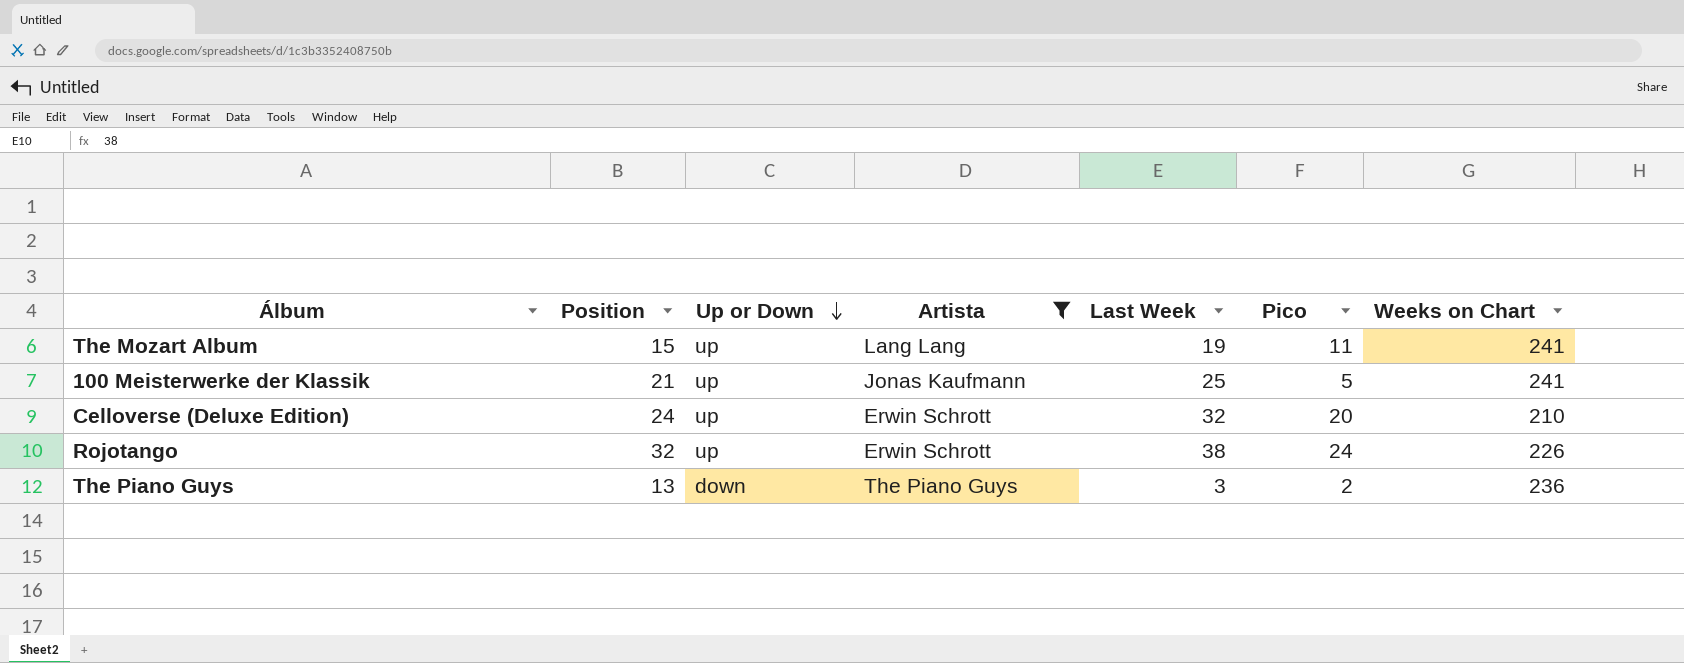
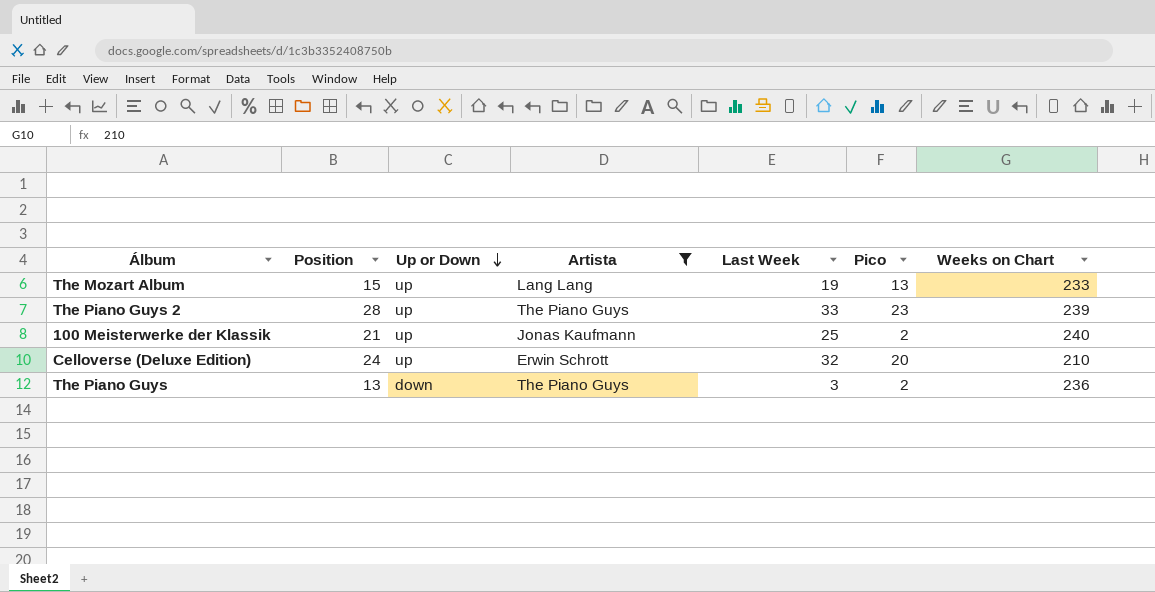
row Rojotango: 32 | up | Erwin Schrott | 38 | 24 | 226 -> none
The Mozart Album | Pico: 11 -> 13
The Mozart Album | Weeks on Chart: 241 -> 233
row The Piano Guys 2: none -> 28 | up | The Piano Guys | 33 | 23 | 239
100 Meisterwerke der Klassik | Pico: 5 -> 2
100 Meisterwerke der Klassik | Weeks on Chart: 241 -> 240

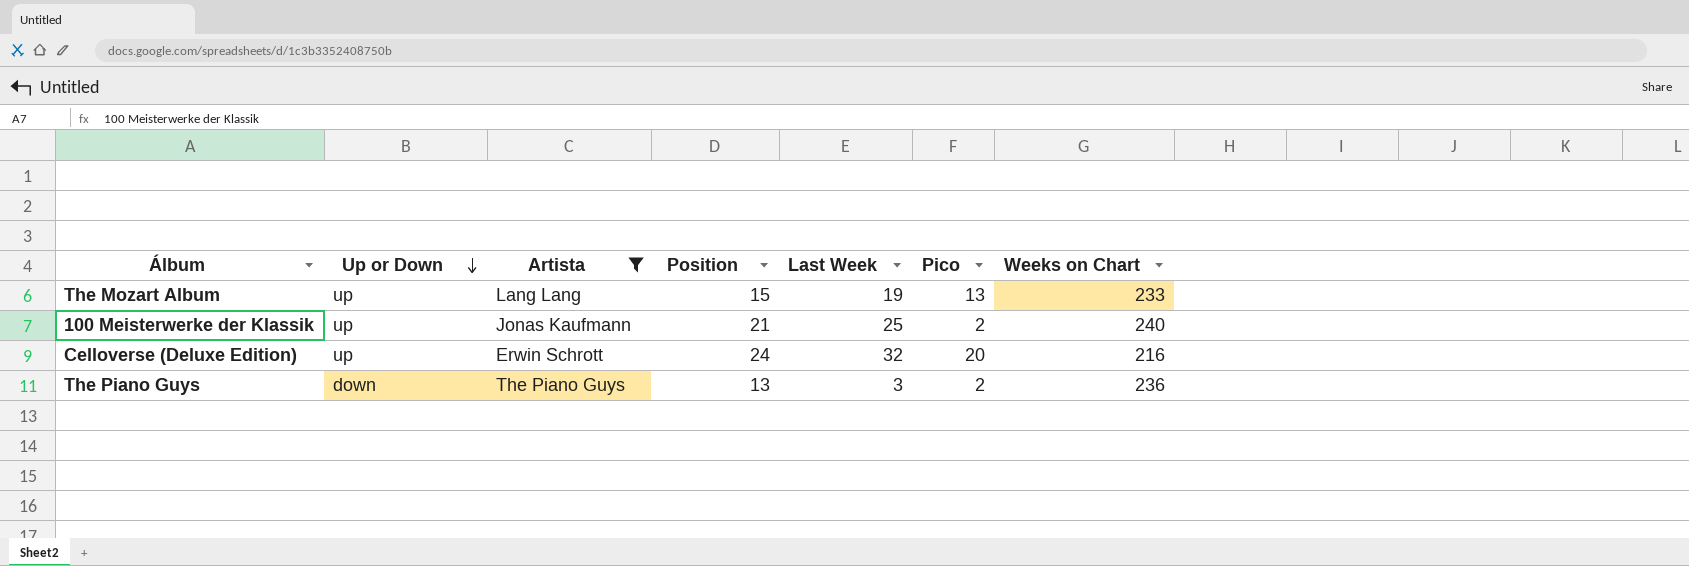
column Position | position: 2 -> 4
row The Piano Guys 2: 28 | up | The Piano Guys | 33 | 23 | 239 -> none
Celloverse (Deluxe Edition) | Weeks on Chart: 210 -> 216

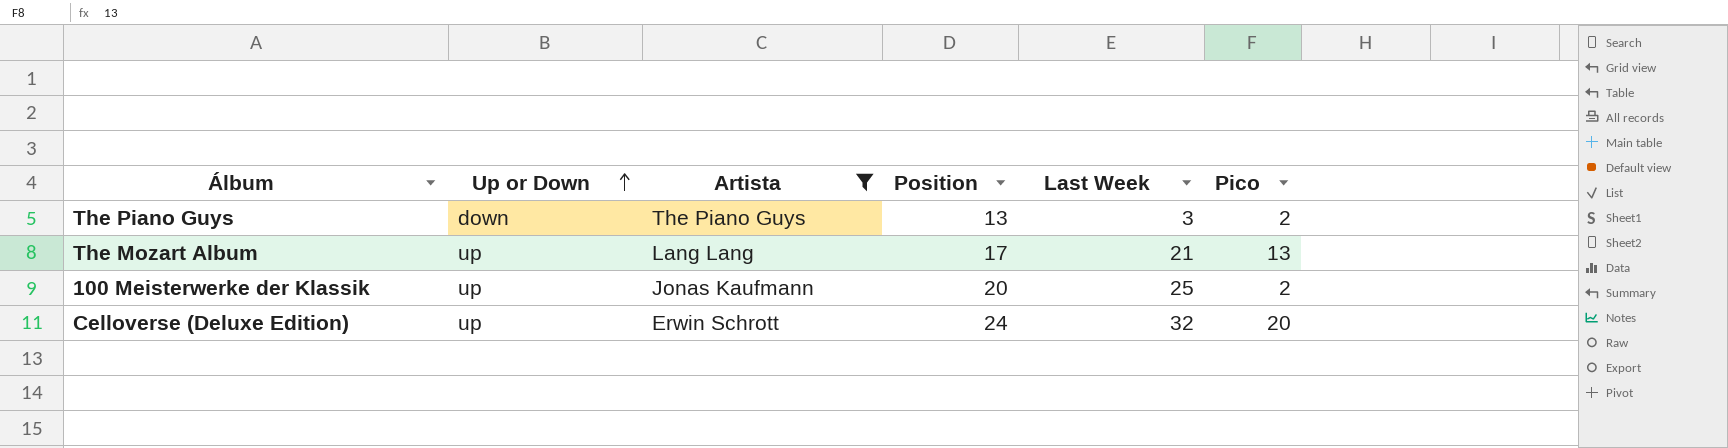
row order: Up or Down descending -> Up or Down ascending
column Weeks on Chart | position: 7 -> none
The Mozart Album | Position: 15 -> 17
The Mozart Album | Last Week: 19 -> 21
100 Meisterwerke der Klassik | Position: 21 -> 20

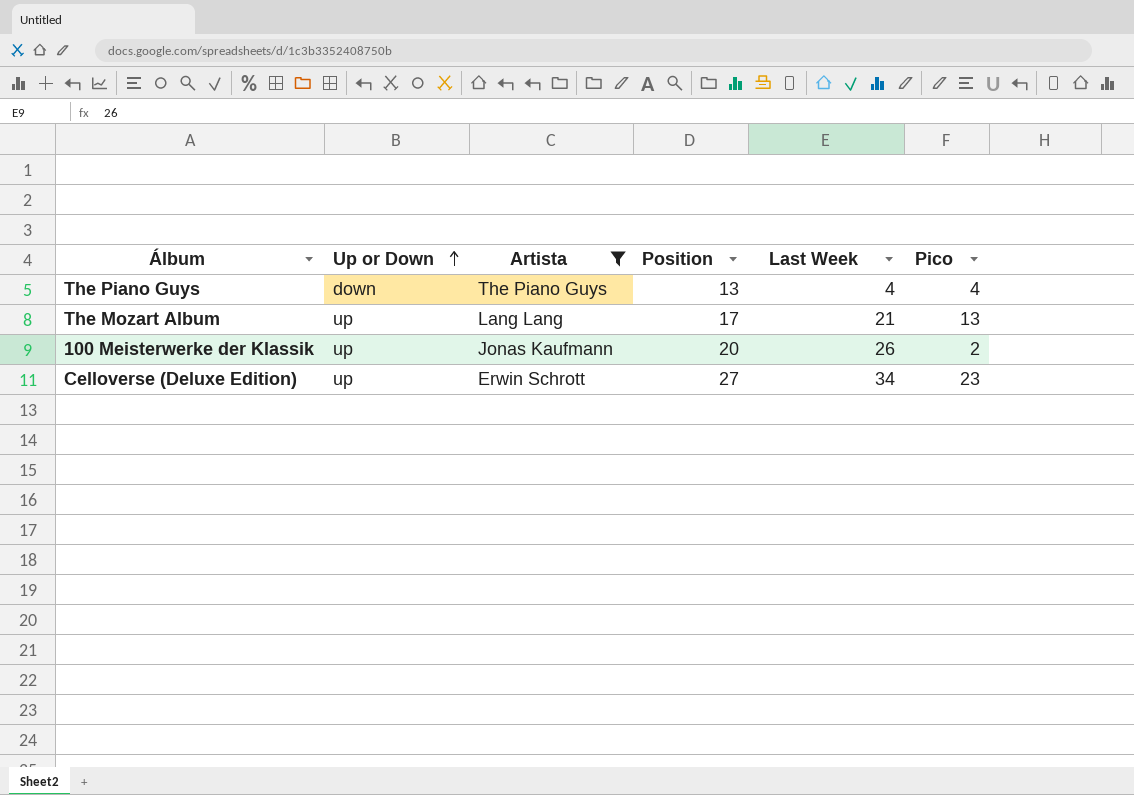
The Piano Guys | Last Week: 3 -> 4
The Piano Guys | Pico: 2 -> 4
100 Meisterwerke der Klassik | Last Week: 25 -> 26
Celloverse (Deluxe Edition) | Position: 24 -> 27
Celloverse (Deluxe Edition) | Last Week: 32 -> 34
Celloverse (Deluxe Edition) | Pico: 20 -> 23

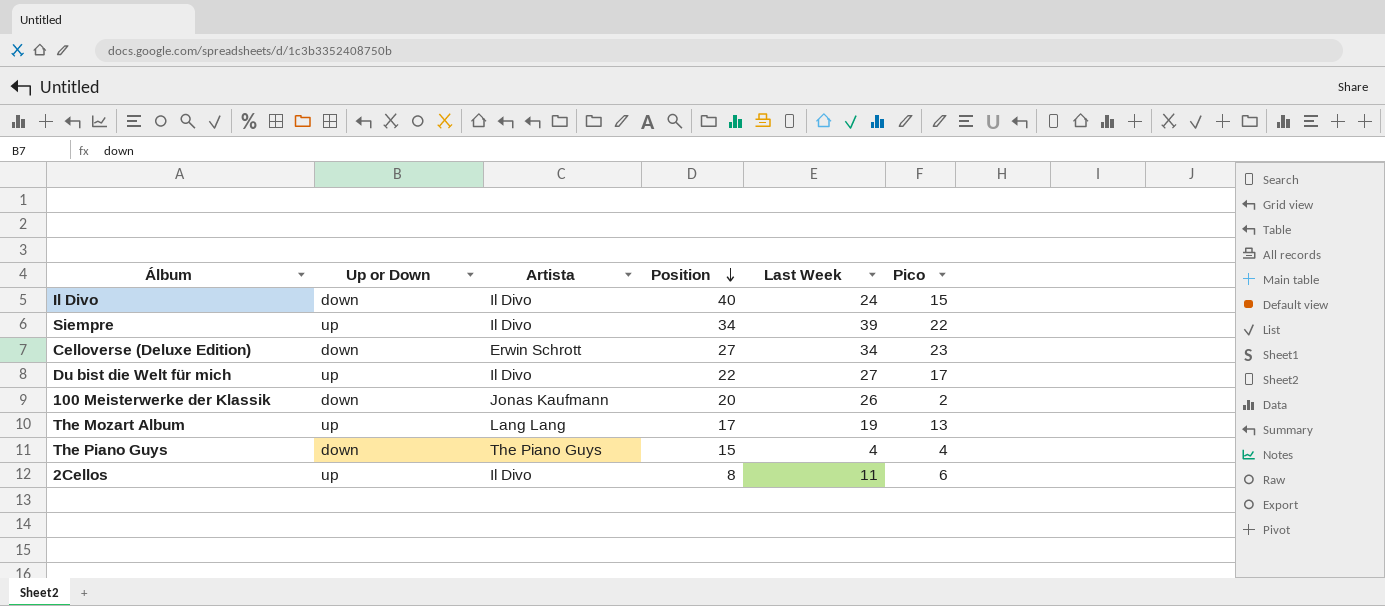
filter: Artista != Il Divo -> none
row order: Up or Down ascending -> Position descending
Celloverse (Deluxe Edition) | Up or Down: up -> down
100 Meisterwerke der Klassik | Up or Down: up -> down
The Mozart Album | Last Week: 21 -> 19
The Piano Guys | Position: 13 -> 15

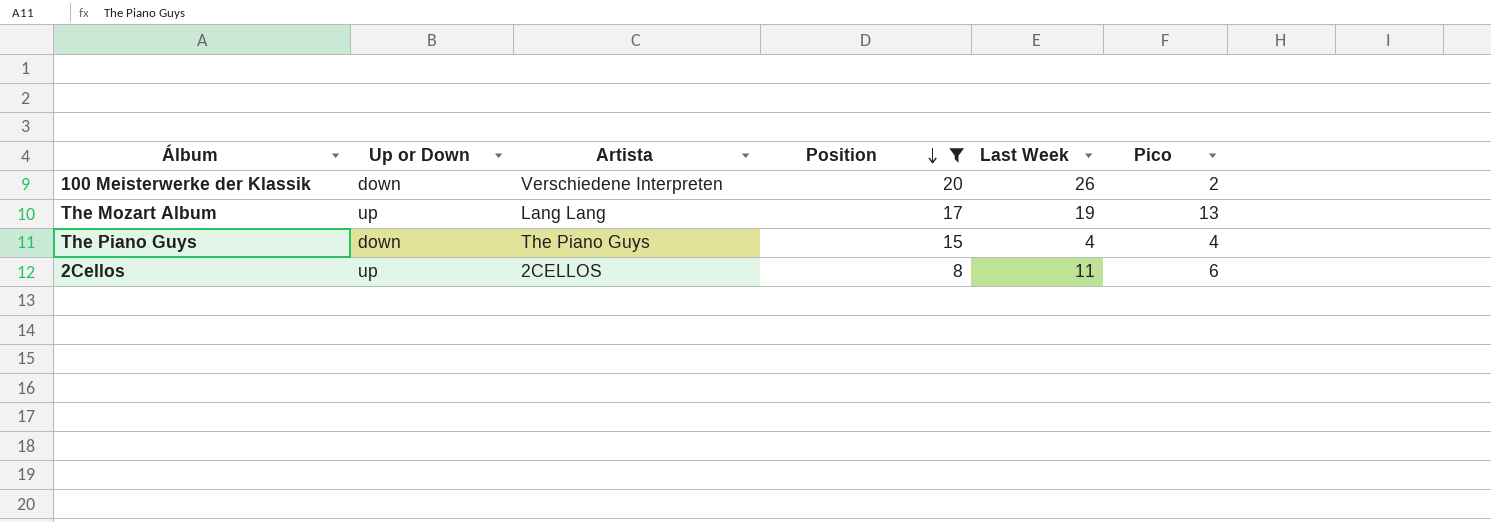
filter: none -> Position <= 20
100 Meisterwerke der Klassik | Artista: Jonas Kaufmann -> Verschiedene Interpreten
2Cellos | Artista: Il Divo -> 2CELLOS

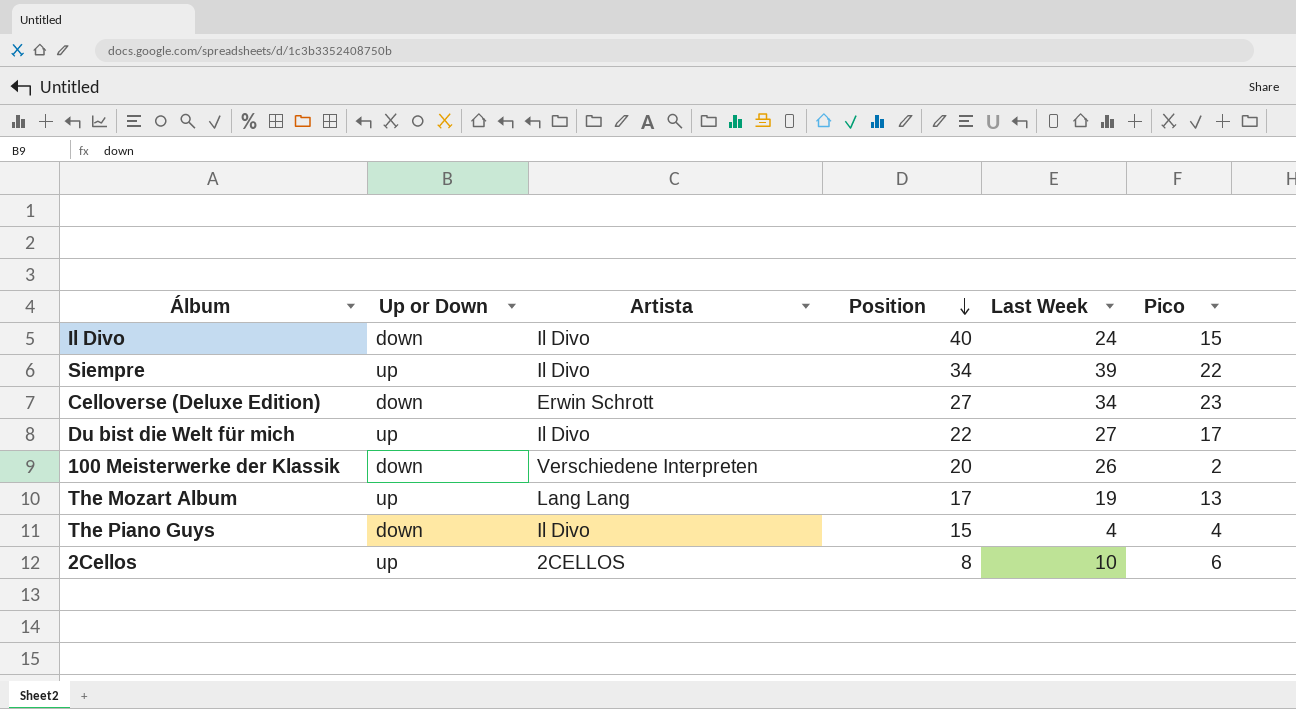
filter: Position <= 20 -> none
The Piano Guys | Artista: The Piano Guys -> Il Divo
2Cellos | Last Week: 11 -> 10

